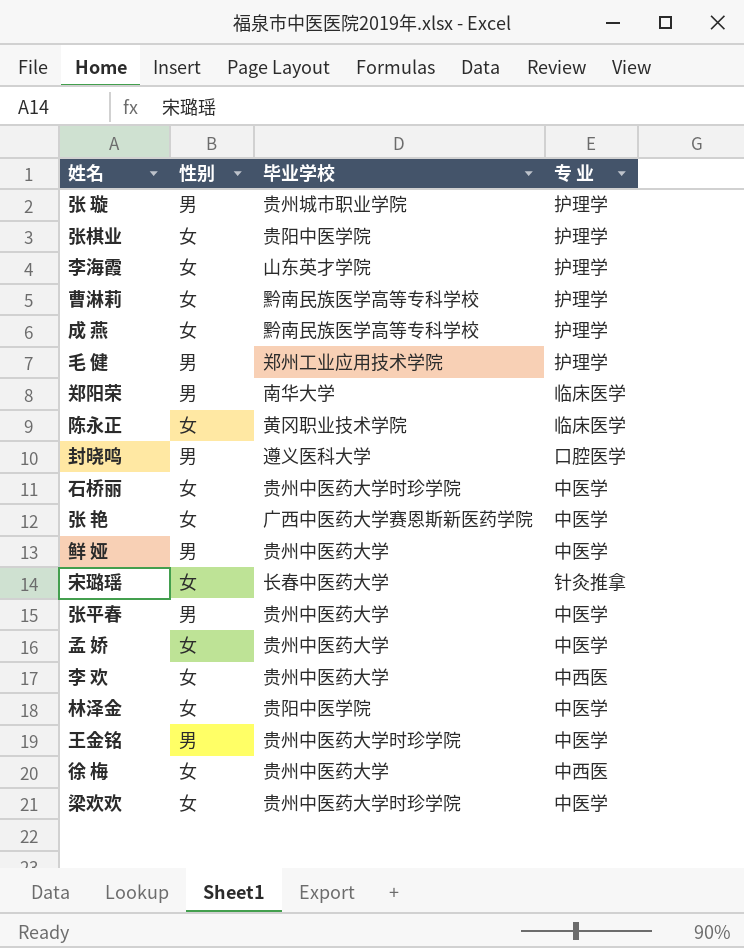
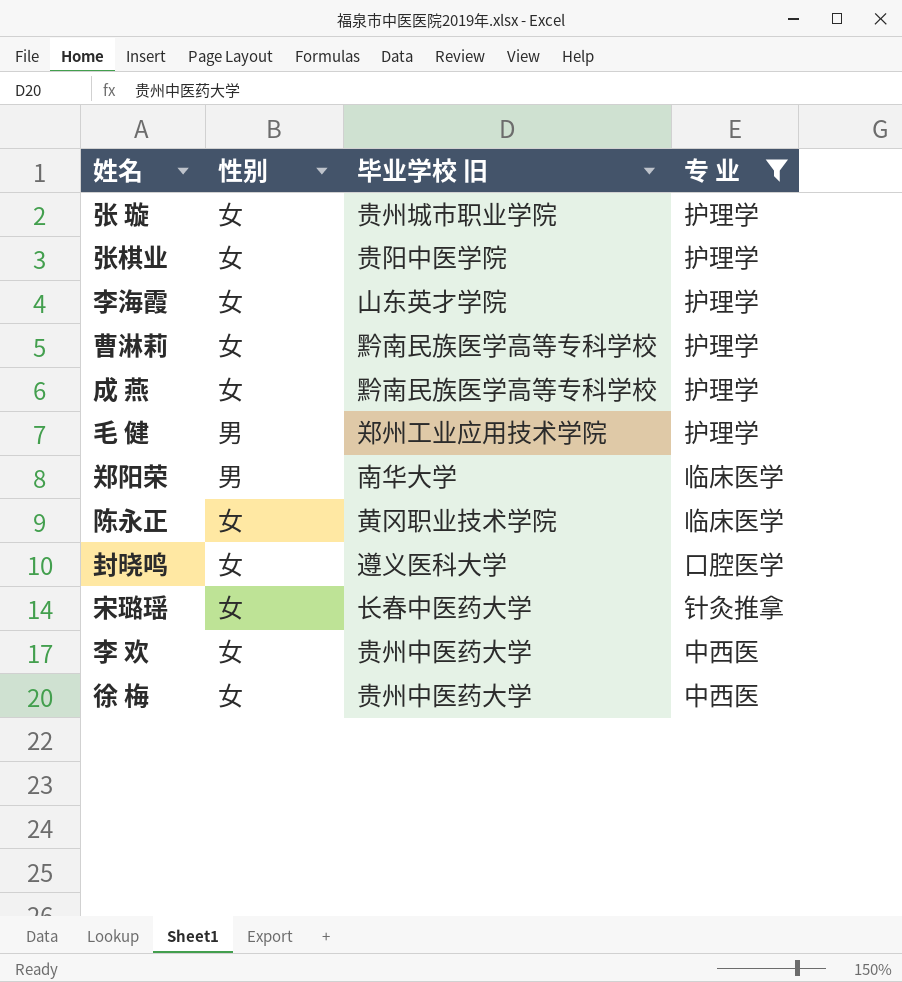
filter: none -> 专 业 != 中医学
column name: 毕业学校 -> 毕业学校 旧
张 璇 | 性别: 男 -> 女
封晓鸣 | 性别: 男 -> 女

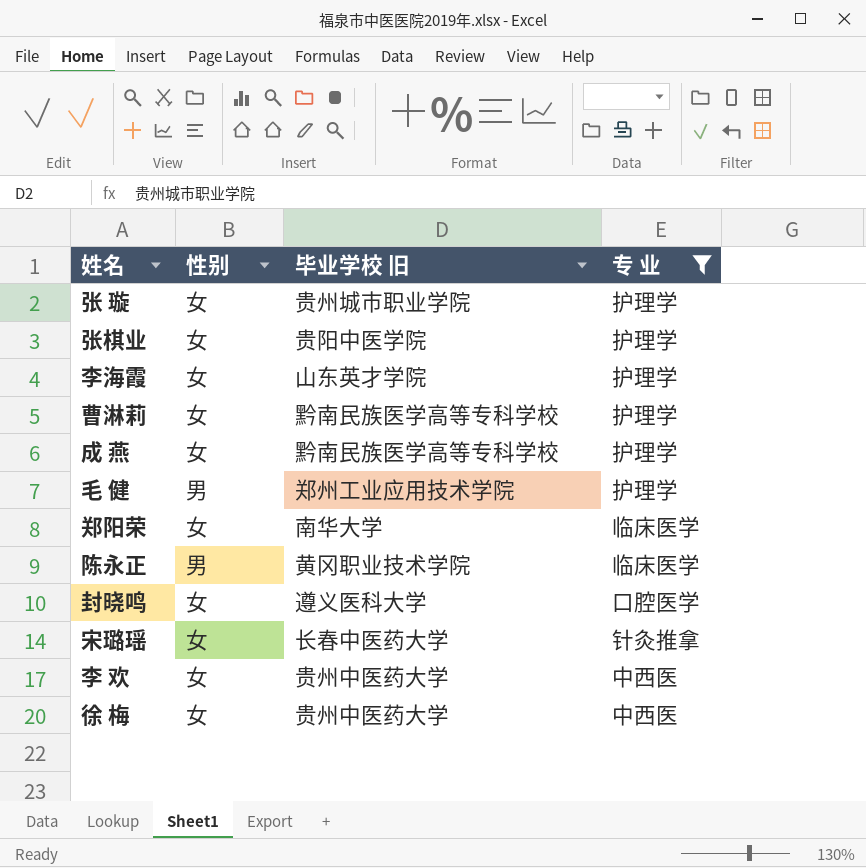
郑阳荣 | 性别: 男 -> 女
陈永正 | 性别: 女 -> 男

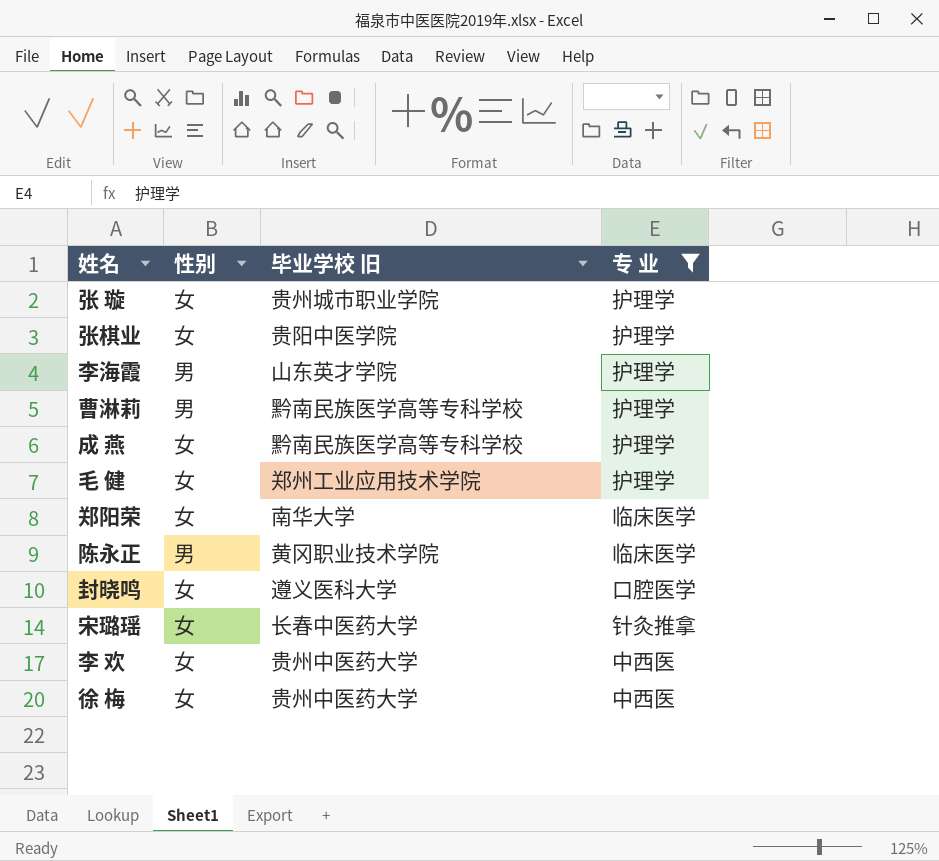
李海霞 | 性别: 女 -> 男
曹淋莉 | 性别: 女 -> 男
毛 健 | 性别: 男 -> 女

